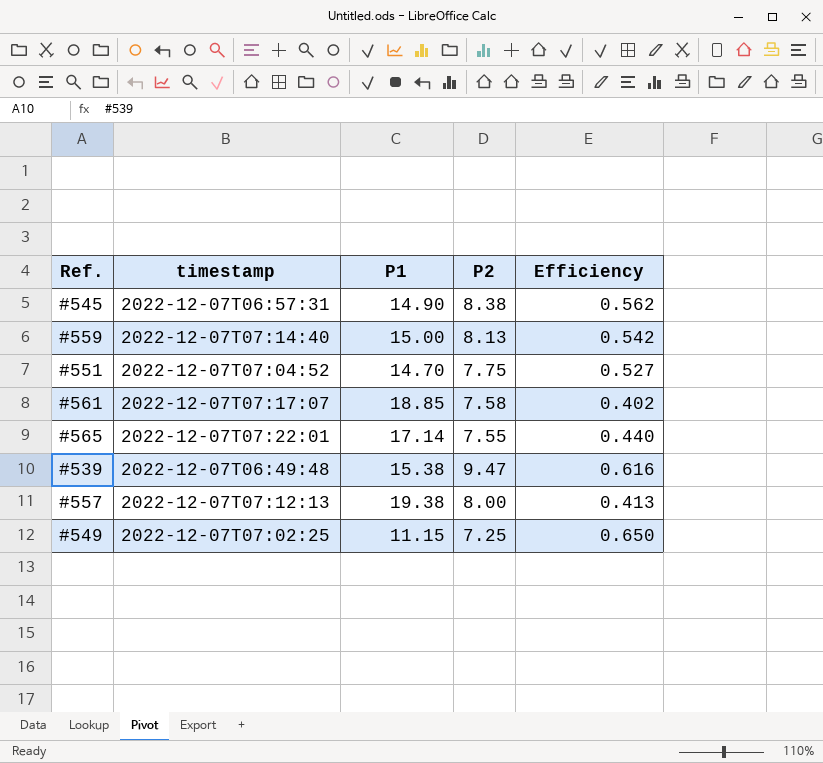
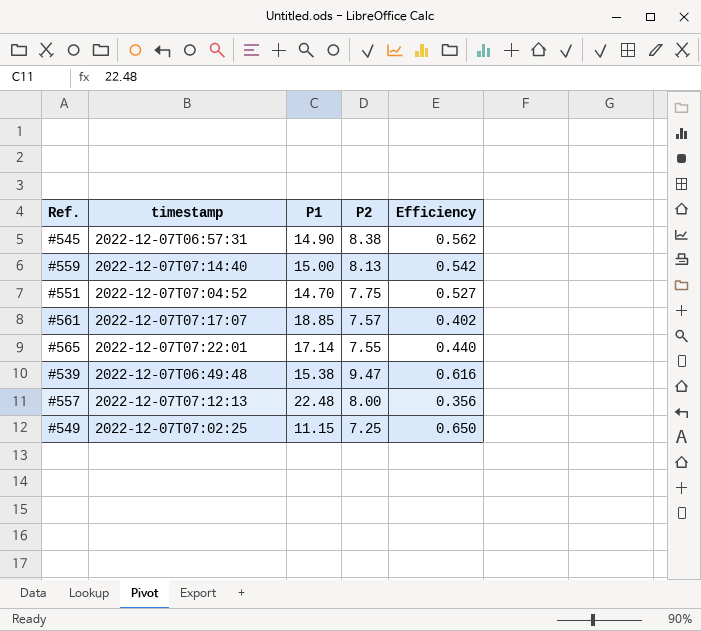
#561 | P2: 7.58 -> 7.57
#557 | P1: 19.38 -> 22.48
#557 | Efficiency: 0.413 -> 0.356

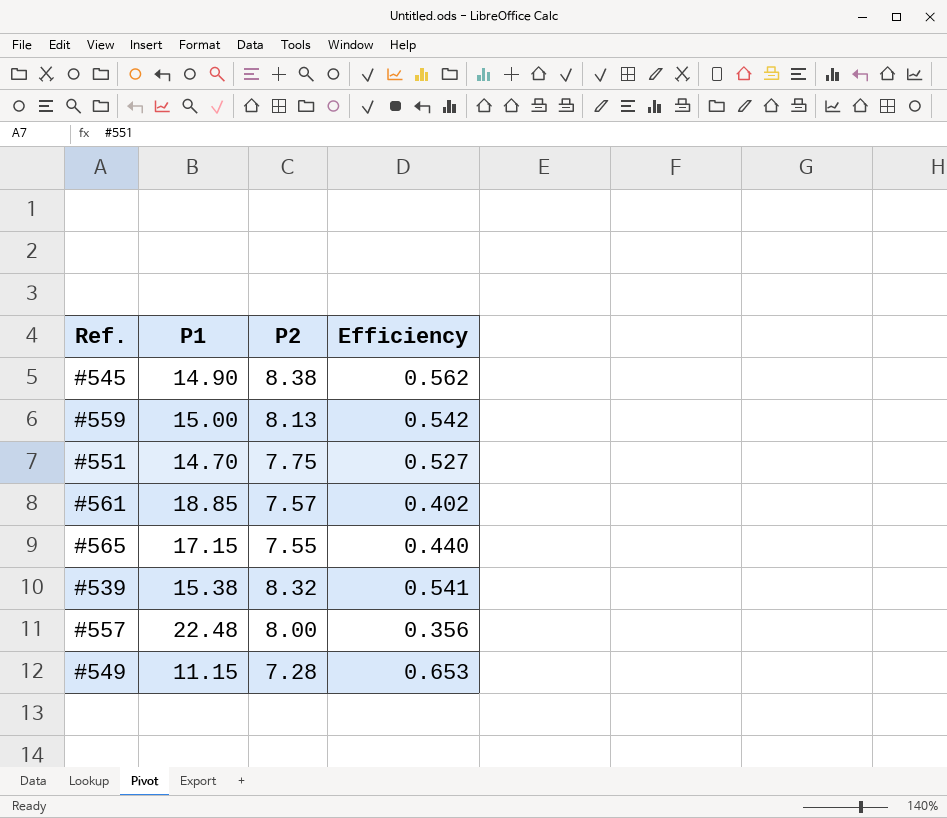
column timestamp | position: 2 -> none
#565 | P1: 17.14 -> 17.15
#539 | P2: 9.47 -> 8.32
#539 | Efficiency: 0.616 -> 0.541
#549 | P2: 7.25 -> 7.28
#549 | Efficiency: 0.650 -> 0.653

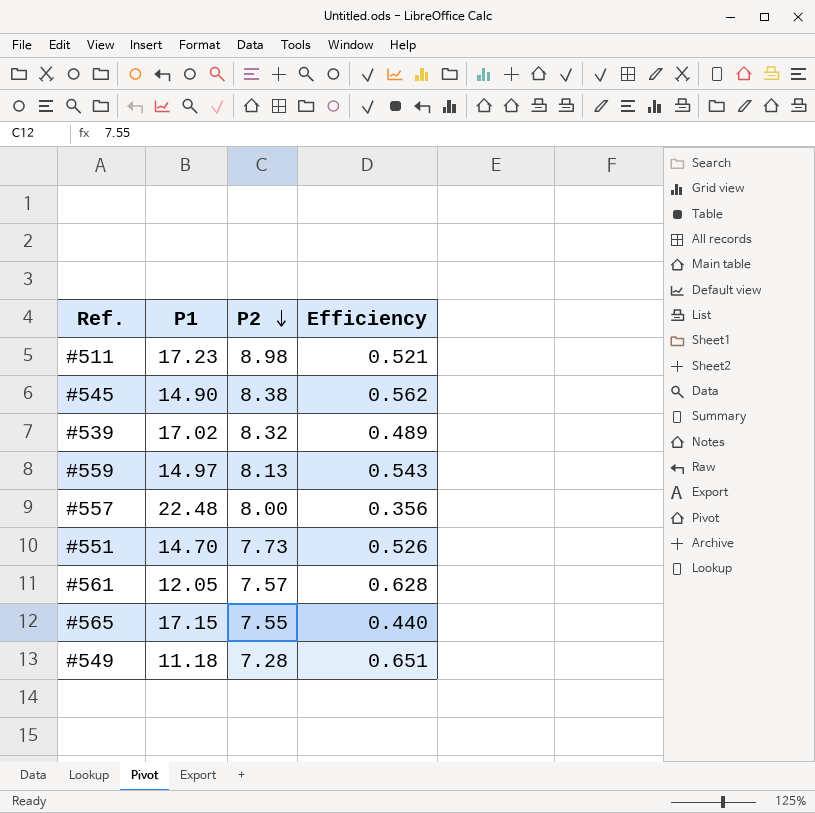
row order: none -> P2 descending
row #511: none -> 17.23 | 8.98 | 0.521
#539 | P1: 15.38 -> 17.02
#539 | Efficiency: 0.541 -> 0.489
#559 | P1: 15.00 -> 14.97
#559 | Efficiency: 0.542 -> 0.543
#551 | P2: 7.75 -> 7.73
#551 | Efficiency: 0.527 -> 0.526
#561 | P1: 18.85 -> 12.05
#561 | Efficiency: 0.402 -> 0.628
#549 | P1: 11.15 -> 11.18
#549 | Efficiency: 0.653 -> 0.651

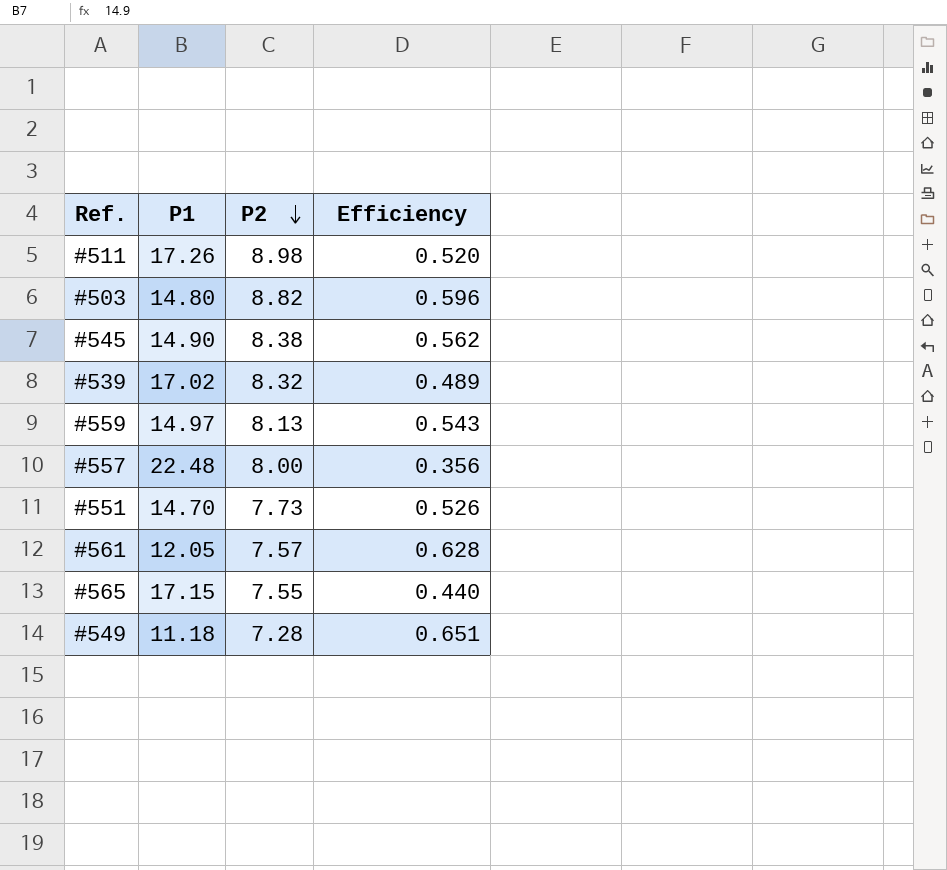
#511 | P1: 17.23 -> 17.26
#511 | Efficiency: 0.521 -> 0.520
row #503: none -> 14.80 | 8.82 | 0.596

